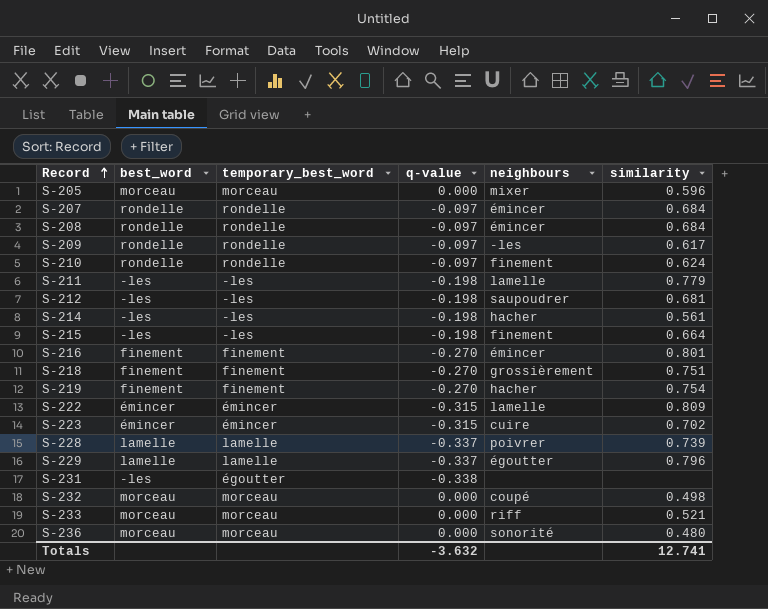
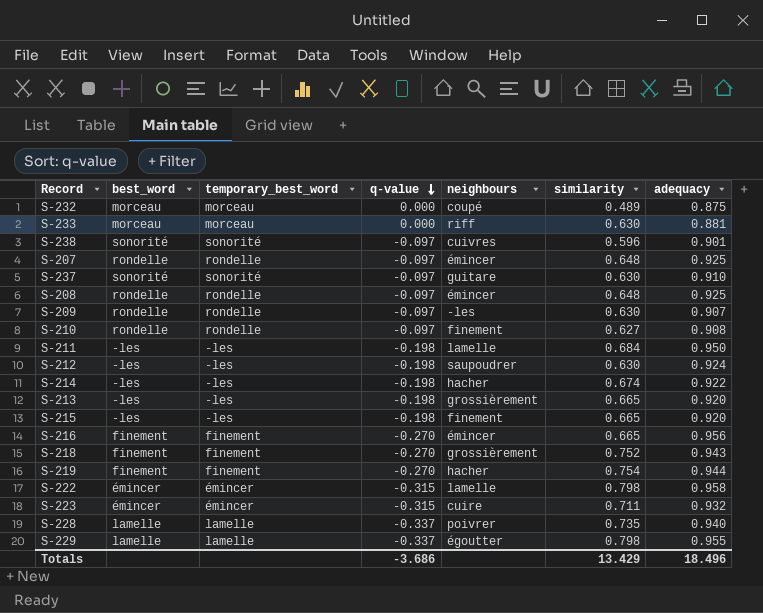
row order: Record ascending -> q-value descending
column adequacy | position: none -> 7
row S-205: morceau | morceau | 0.000 | mixer | 0.596 -> none
row S-231: -les | égoutter | -0.338 | none | none -> none
row S-236: morceau | morceau | 0.000 | sonorité | 0.480 -> none
S-232 | similarity: 0.498 -> 0.489
S-233 | similarity: 0.521 -> 0.630
row S-238: none -> sonorité | sonorité | -0.097 | cuivres | 0.596 | 0.901
S-207 | similarity: 0.684 -> 0.648
row S-237: none -> sonorité | sonorité | -0.097 | guitare | 0.630 | 0.910
S-208 | similarity: 0.684 -> 0.648
S-209 | similarity: 0.617 -> 0.630
S-210 | similarity: 0.624 -> 0.627
S-211 | similarity: 0.779 -> 0.684
S-212 | similarity: 0.681 -> 0.630
S-214 | similarity: 0.561 -> 0.674
row S-213: none -> -les | -les | -0.198 | grossièrement | 0.665 | 0.920
S-215 | similarity: 0.664 -> 0.665
S-216 | similarity: 0.801 -> 0.665
S-218 | similarity: 0.751 -> 0.752
S-222 | similarity: 0.809 -> 0.798
S-223 | similarity: 0.702 -> 0.711
S-228 | similarity: 0.739 -> 0.735
S-229 | similarity: 0.796 -> 0.798
Totals | q-value: -3.632 -> -3.686
Totals | similarity: 12.741 -> 13.429

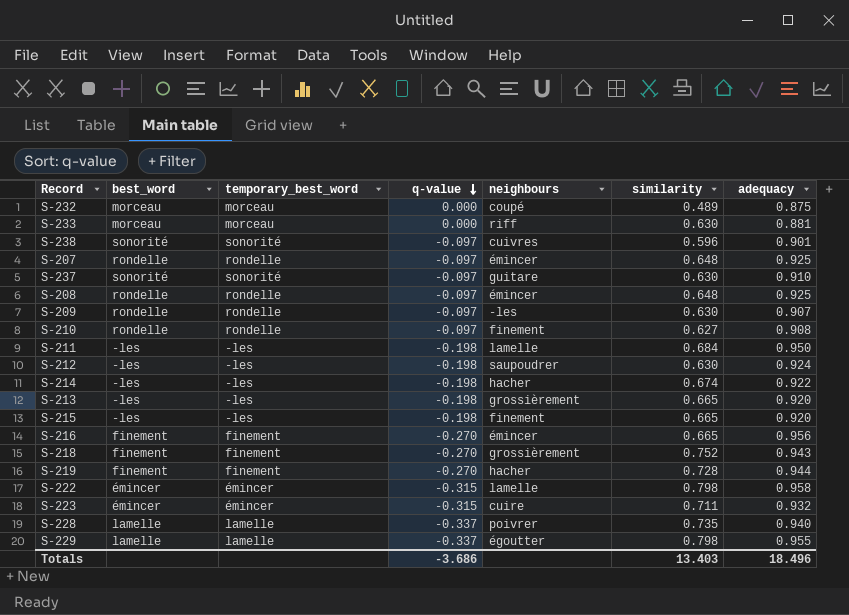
S-219 | similarity: 0.754 -> 0.728
Totals | similarity: 13.429 -> 13.403

